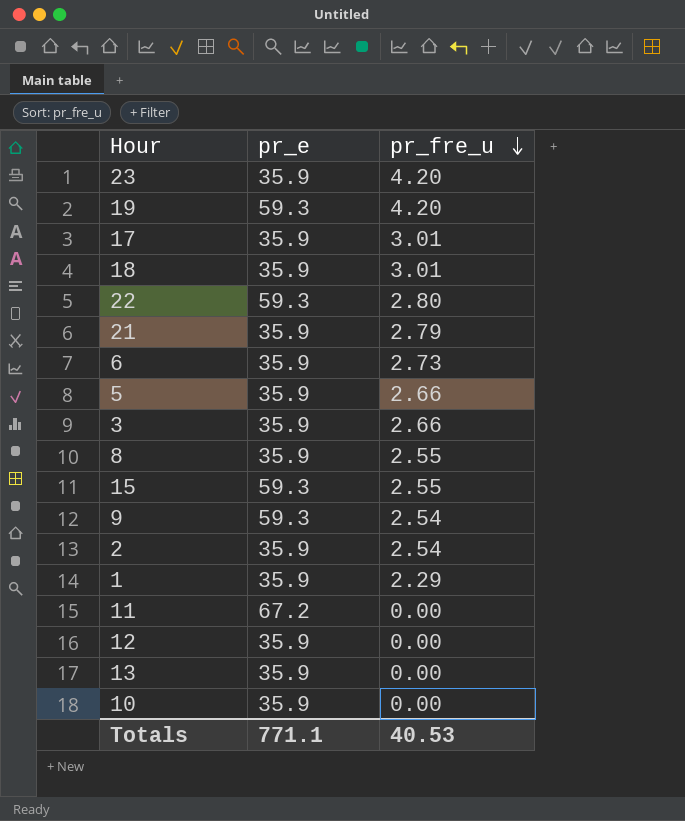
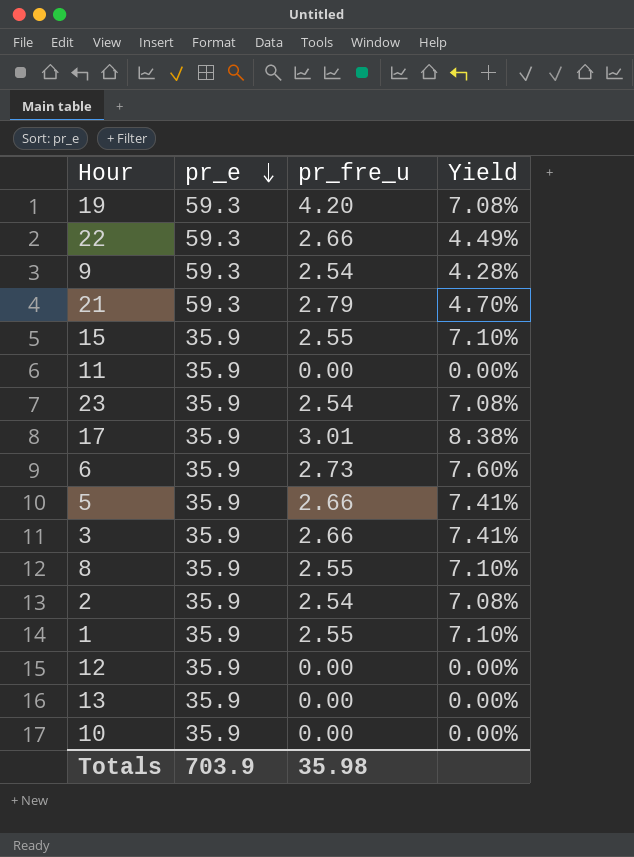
row order: pr_fre_u descending -> pr_e descending
column Yield | formula: none -> [pr_fre_u] / [pr_e]
row 18: 35.9 | 3.01 -> none
22 | pr_fre_u: 2.80 -> 2.66
21 | pr_e: 35.9 -> 59.3
15 | pr_e: 59.3 -> 35.9
11 | pr_e: 67.2 -> 35.9
23 | pr_fre_u: 4.20 -> 2.54
1 | pr_fre_u: 2.29 -> 2.55
Totals | pr_e: 771.1 -> 703.9
Totals | pr_fre_u: 40.53 -> 35.98

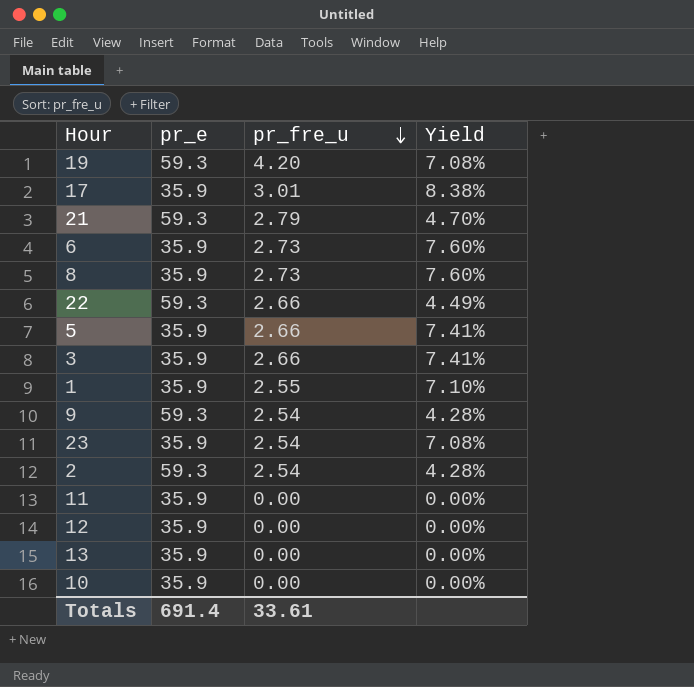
row order: pr_e descending -> pr_fre_u descending
row 15: 35.9 | 2.55 | 7.10% -> none
8 | pr_fre_u: 2.55 -> 2.73
8 | Yield: 7.10% -> 7.60%
2 | pr_e: 35.9 -> 59.3
2 | Yield: 7.08% -> 4.28%
Totals | pr_e: 703.9 -> 691.4
Totals | pr_fre_u: 35.98 -> 33.61

